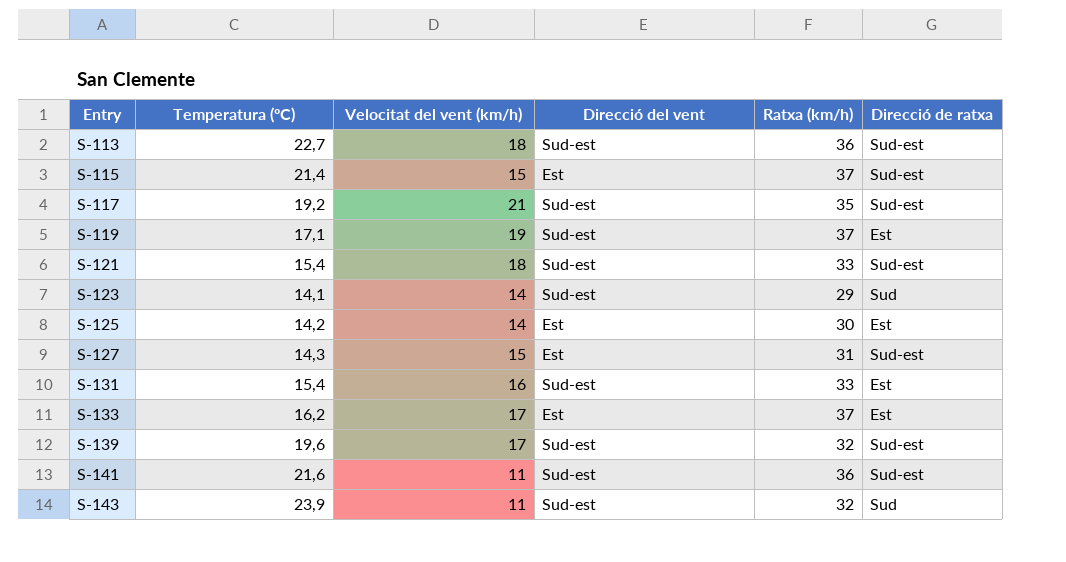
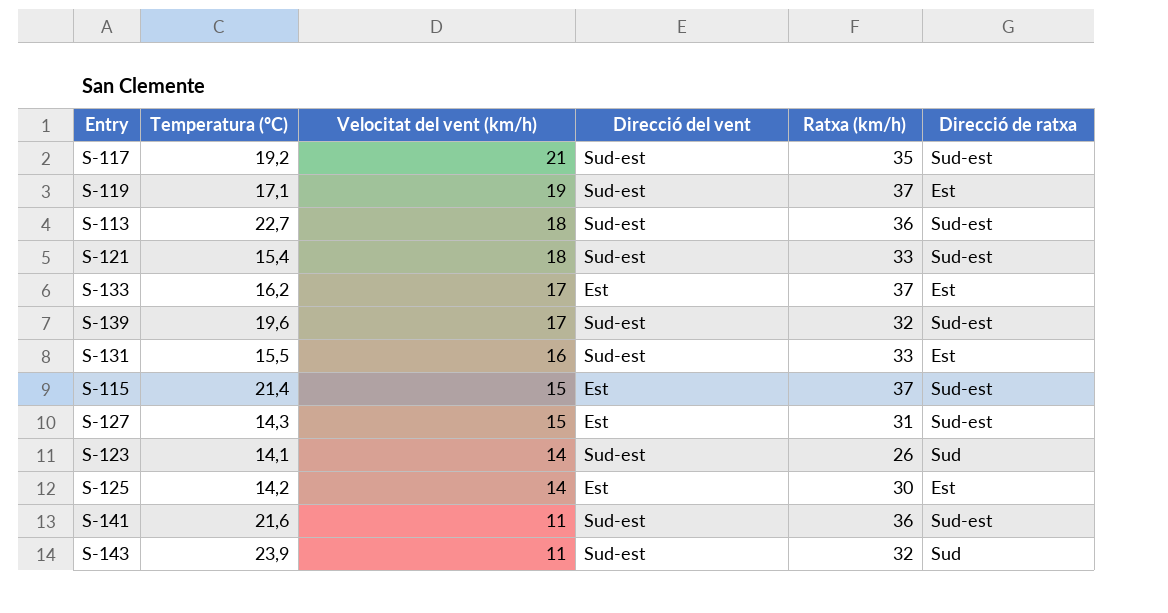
row order: Entry ascending -> Velocitat del vent (km/h) descending
S-131 | Temperatura (ºC): 15,4 -> 15,5
S-123 | Ratxa (km/h): 29 -> 26

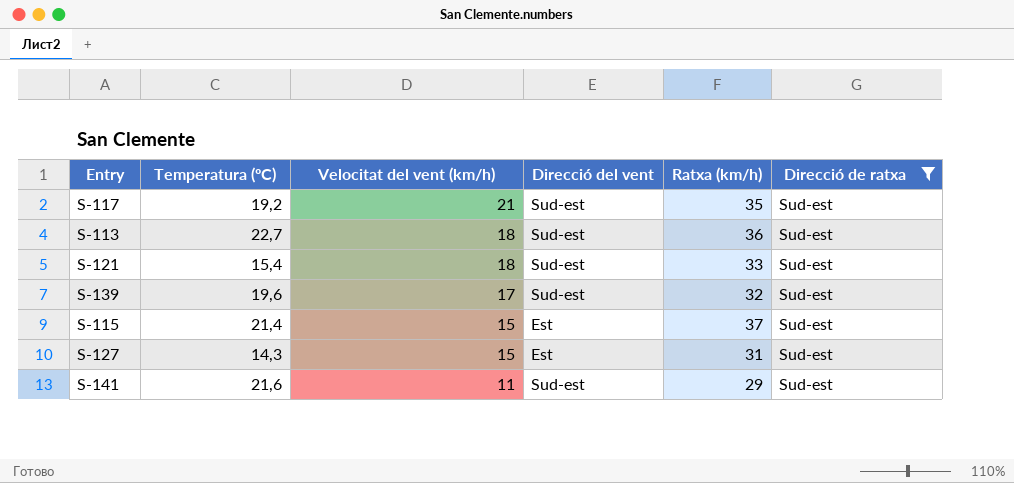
filter: none -> Direcció de ratxa = Sud-est
S-141 | Ratxa (km/h): 36 -> 29

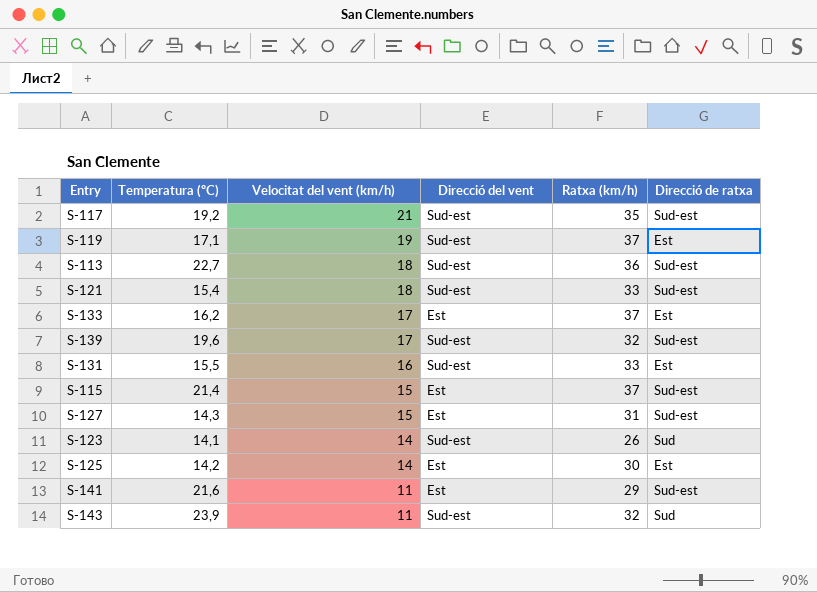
filter: Direcció de ratxa = Sud-est -> none
S-141 | Direcció del vent: Sud-est -> Est

